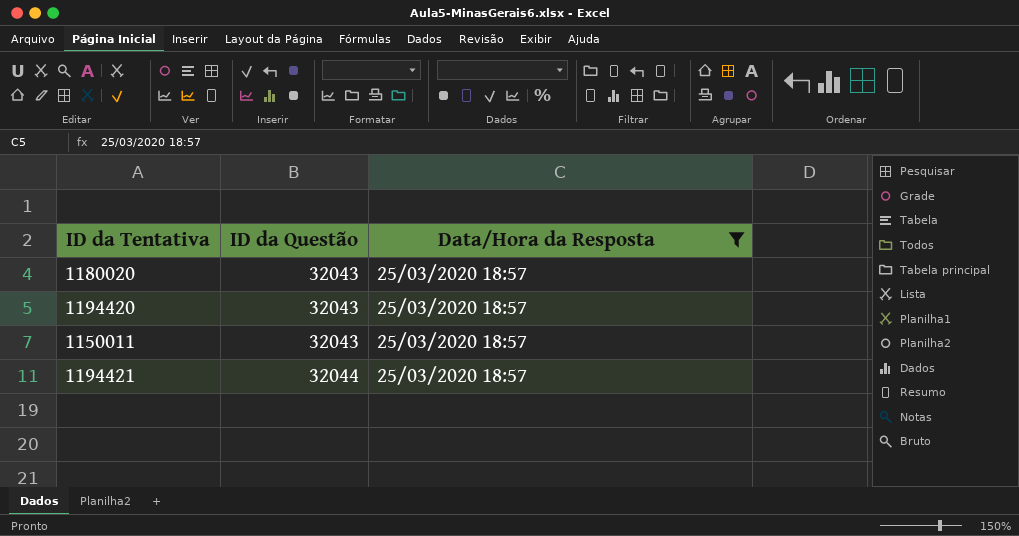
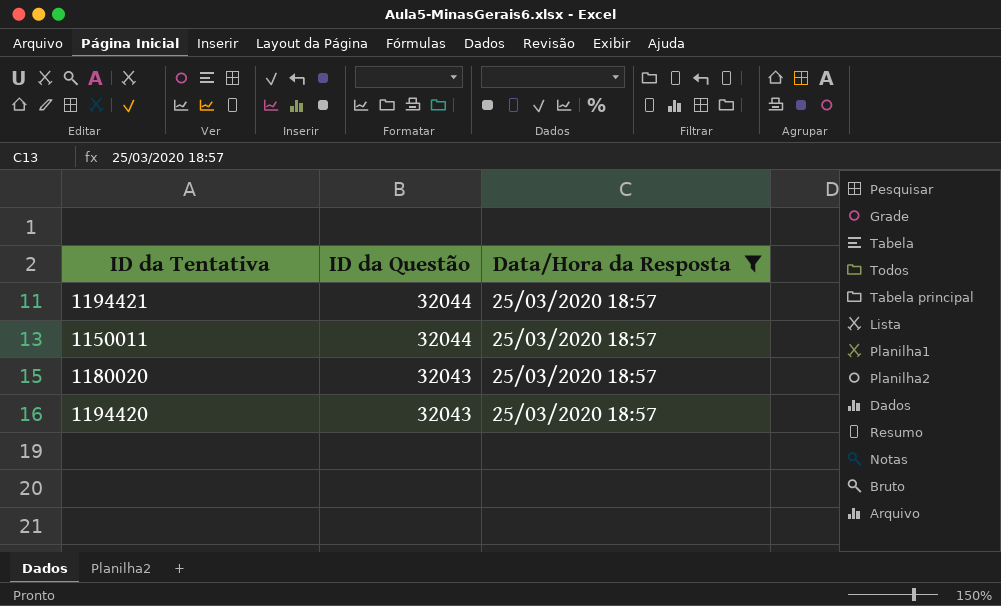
row order: ID da Questão ascending -> ID da Questão descending
1150011 | ID da Questão: 32043 -> 32044

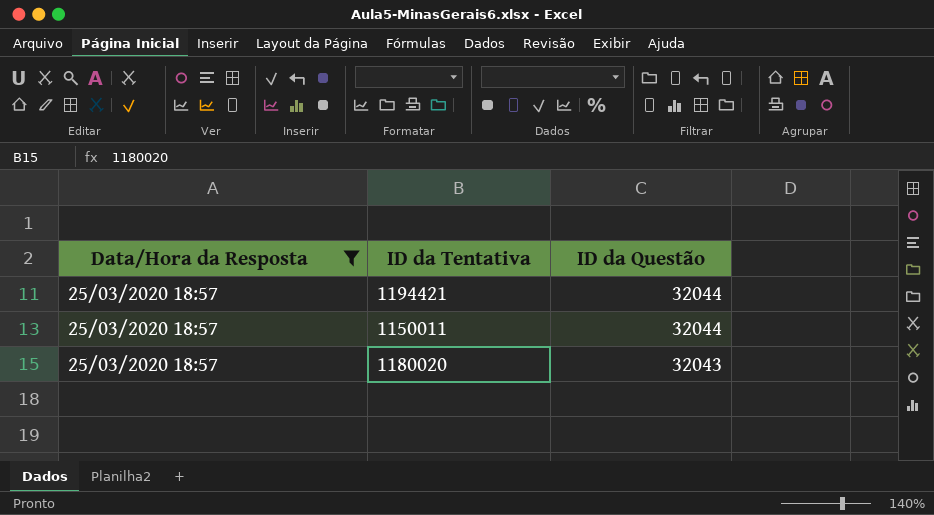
column Data/Hora da Resposta | position: 3 -> 1
row 1194420: 32043 | 25/03/2020 18:57 -> none

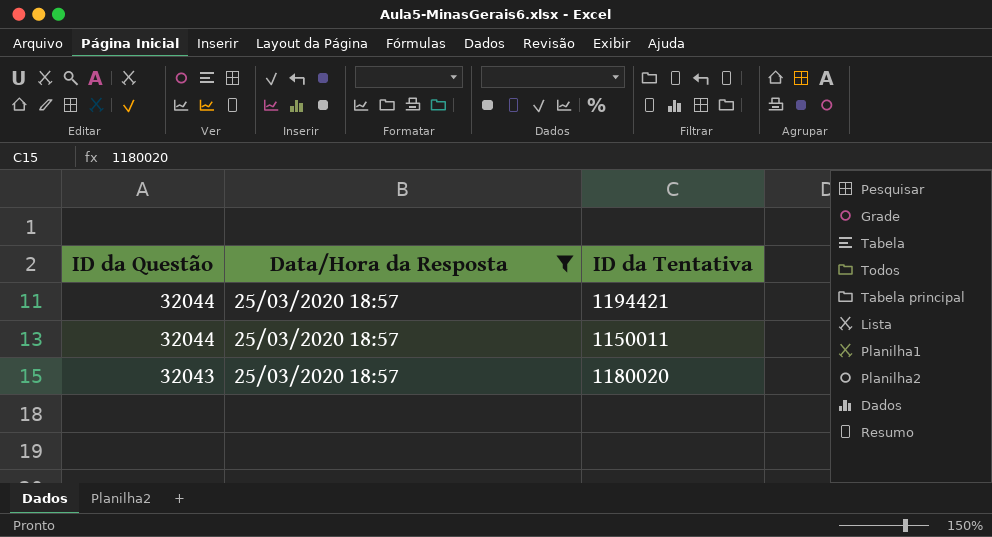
column ID da Questão | position: 3 -> 1

